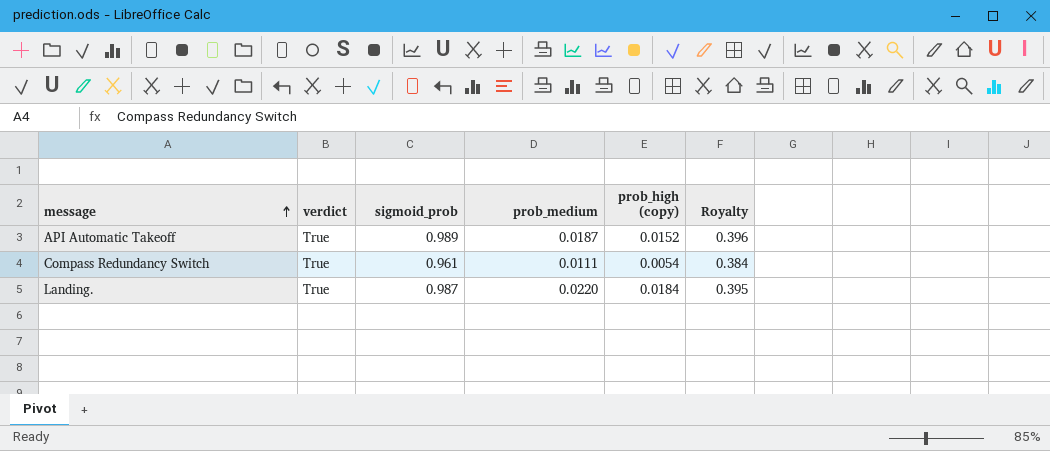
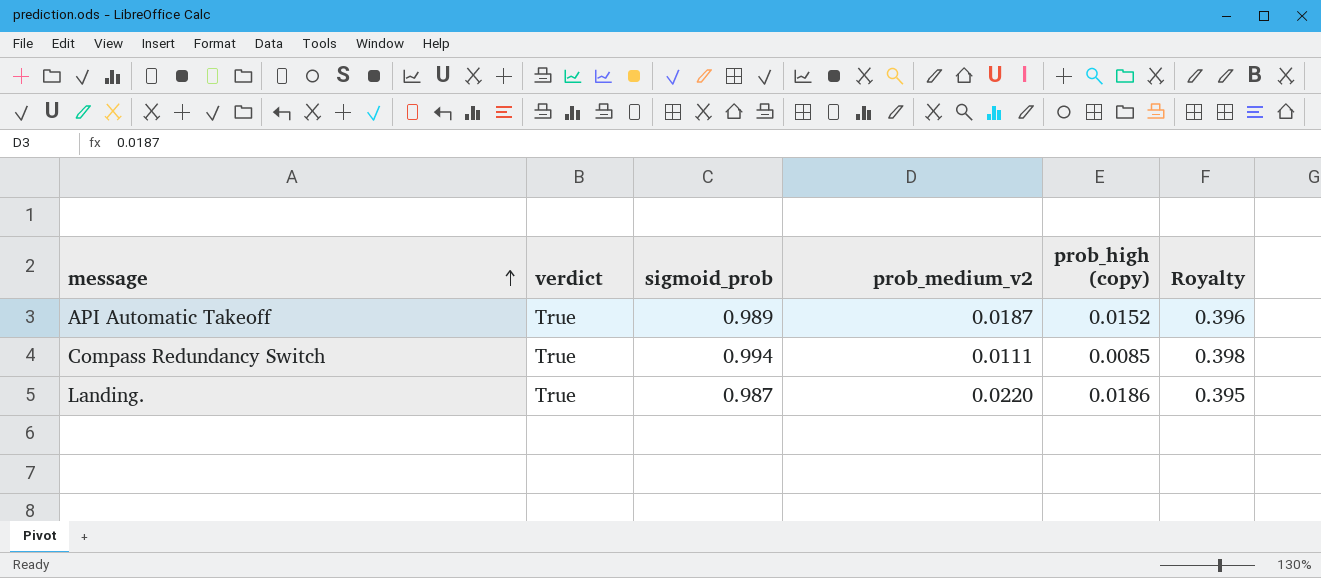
column name: prob_medium -> prob_medium_v2
Compass Redundancy Switch | sigmoid_prob: 0.961 -> 0.994
Compass Redundancy Switch | prob_high (copy): 0.0054 -> 0.0085
Compass Redundancy Switch | Royalty: 0.384 -> 0.398
Landing. | prob_high (copy): 0.0184 -> 0.0186

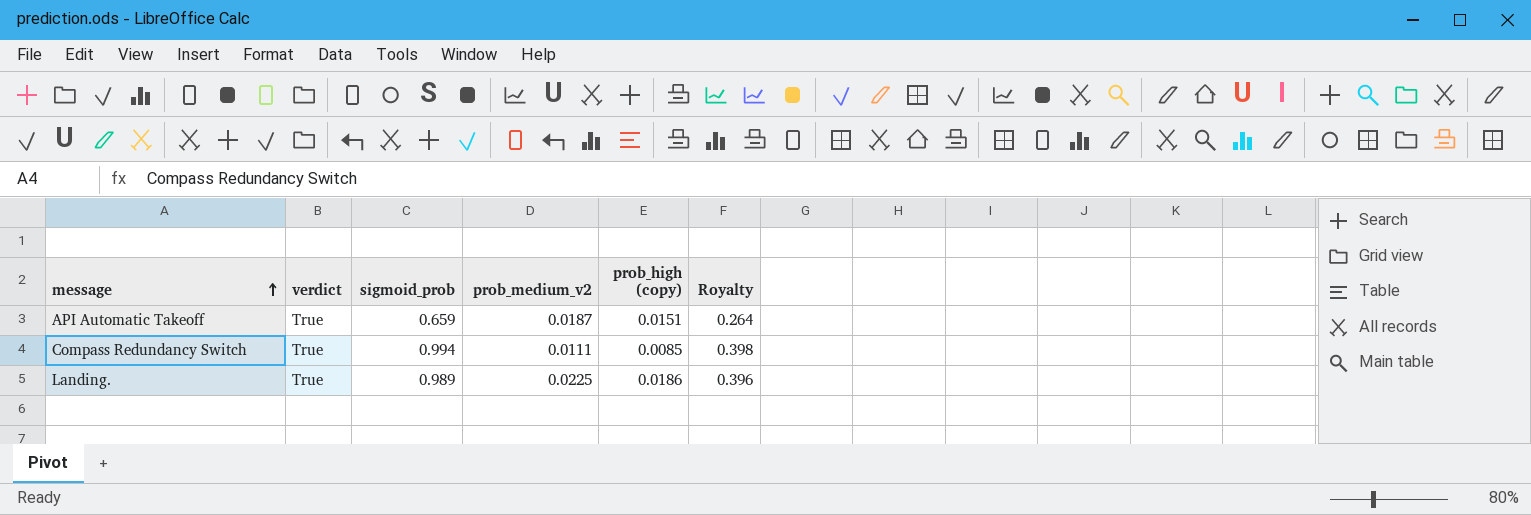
API Automatic Takeoff | sigmoid_prob: 0.989 -> 0.659
API Automatic Takeoff | prob_high (copy): 0.0152 -> 0.0151
API Automatic Takeoff | Royalty: 0.396 -> 0.264
Landing. | sigmoid_prob: 0.987 -> 0.989
Landing. | prob_medium_v2: 0.0220 -> 0.0225
Landing. | Royalty: 0.395 -> 0.396

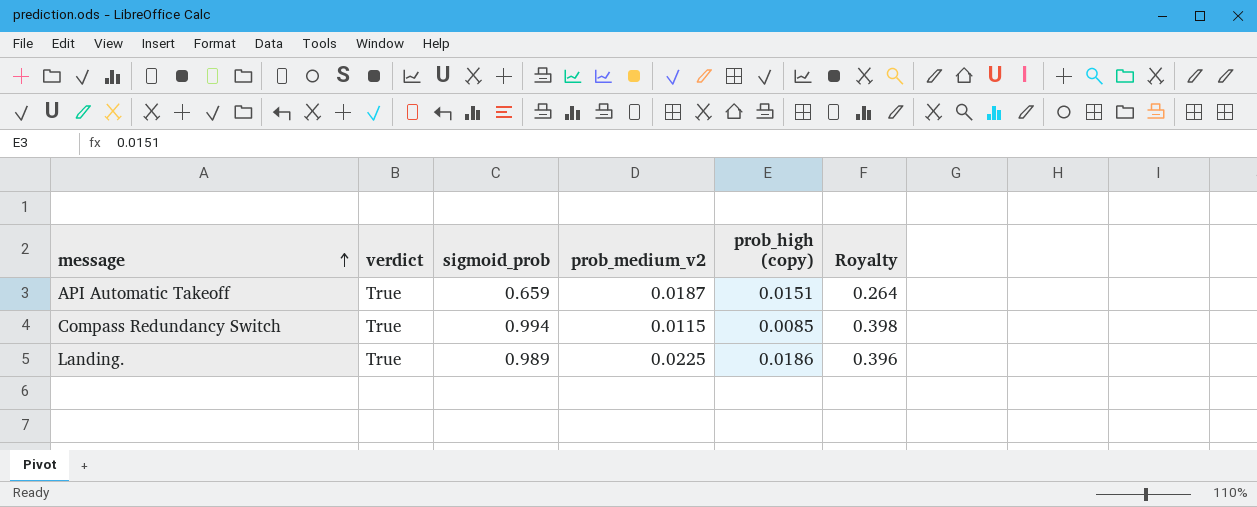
Compass Redundancy Switch | prob_medium_v2: 0.0111 -> 0.0115

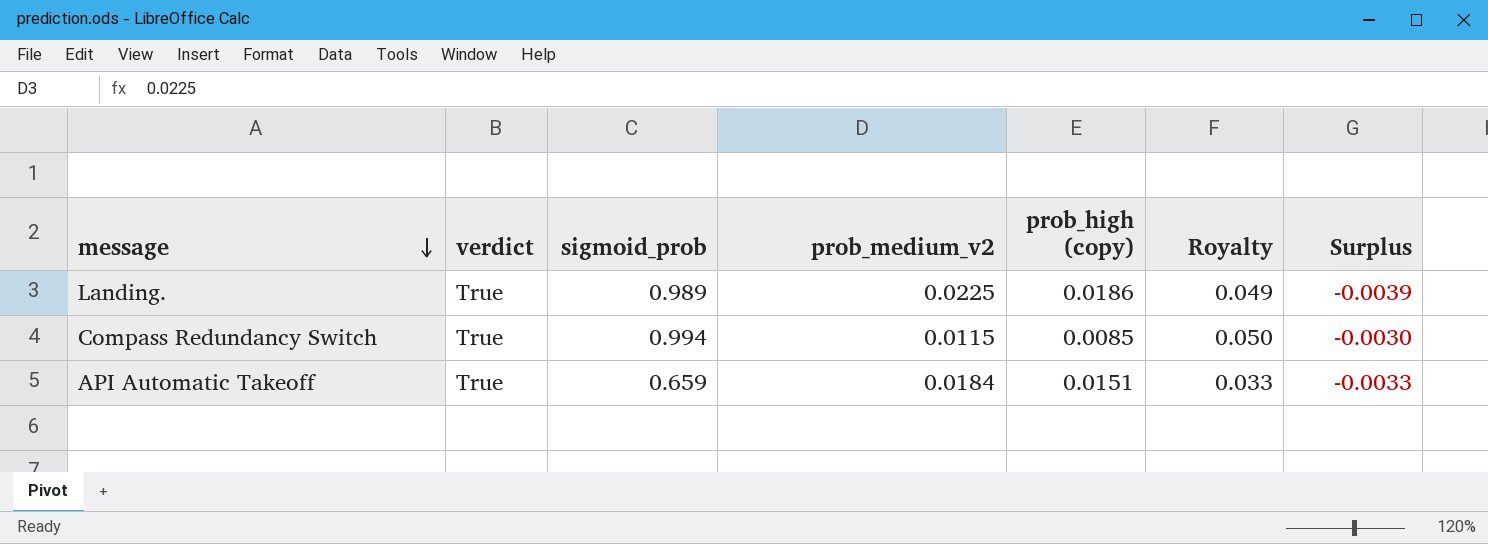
row order: message ascending -> message descending
column Royalty | formula: [sigmoid_prob] * 0.4 -> [sigmoid_prob] * 0.05
column Surplus | formula: none -> [prob_high (copy)] - [prob_medium_v2]
API Automatic Takeoff | prob_medium_v2: 0.0187 -> 0.0184

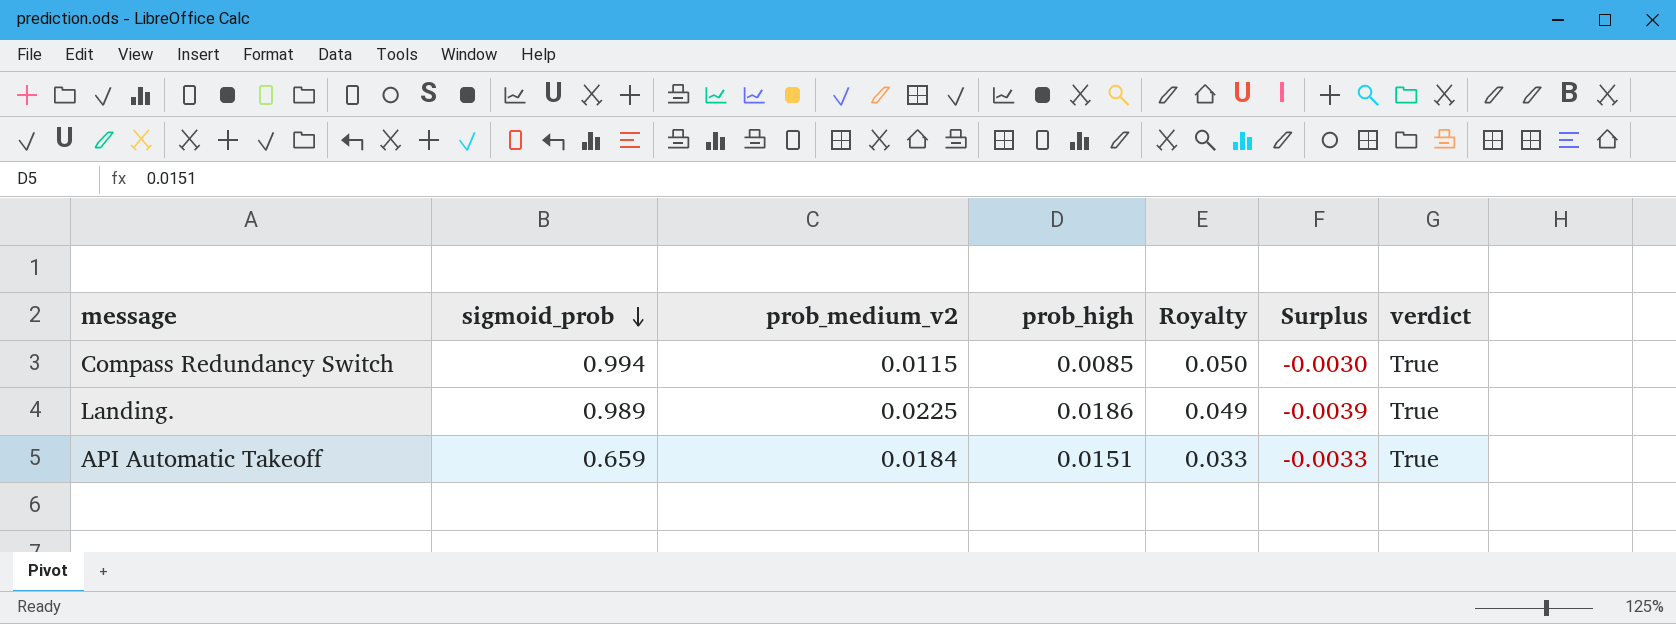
row order: message descending -> sigmoid_prob descending
column name: prob_high (copy) -> prob_high
column verdict | position: 2 -> 7

